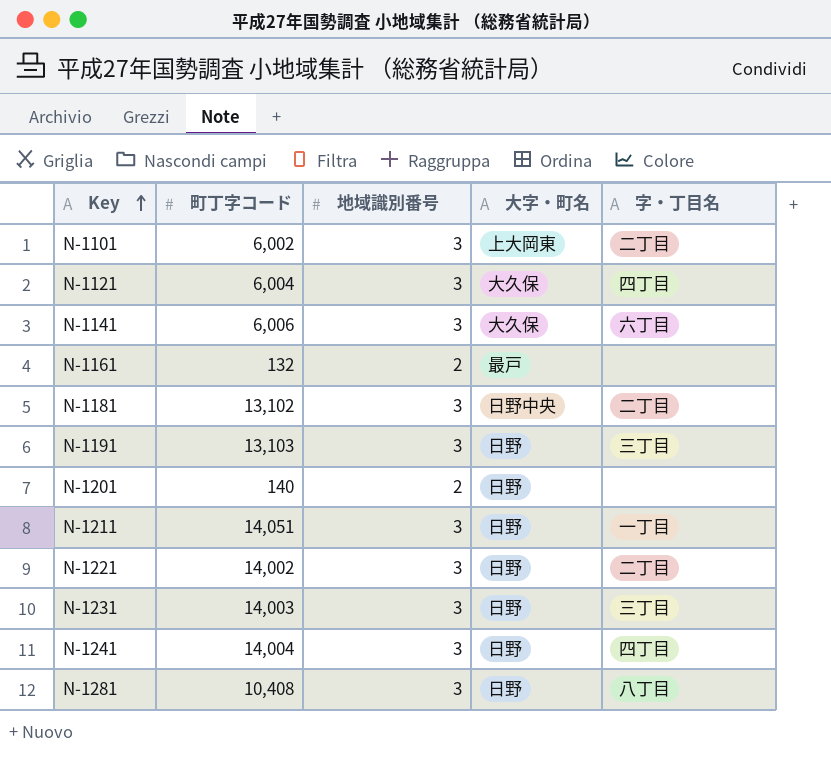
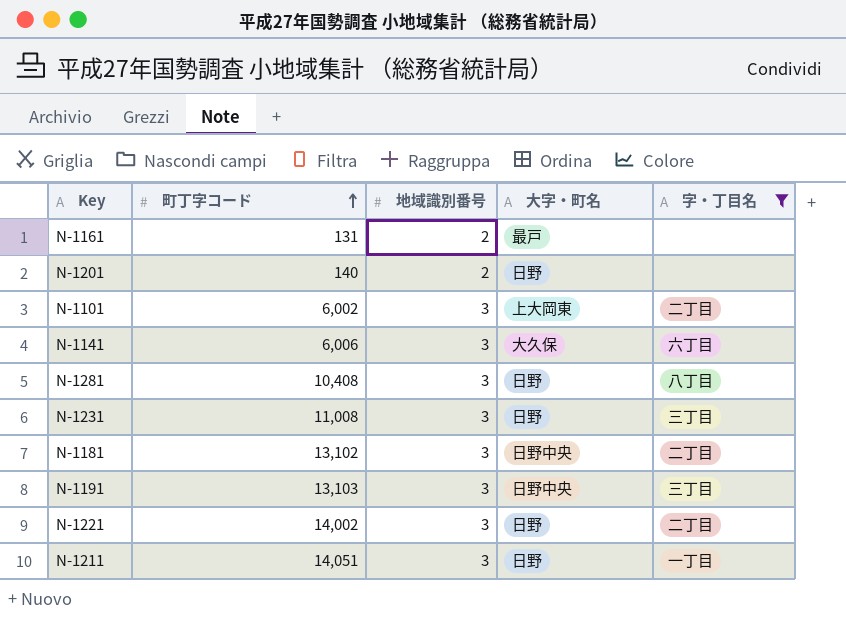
filter: none -> 字・丁目名 != 四丁目
row order: Key ascending -> 町丁字コード ascending
N-1161 | 町丁字コード: 132 -> 131
N-1231 | 町丁字コード: 14,003 -> 11,008
N-1191 | 大字・町名: 日野 -> 日野中央

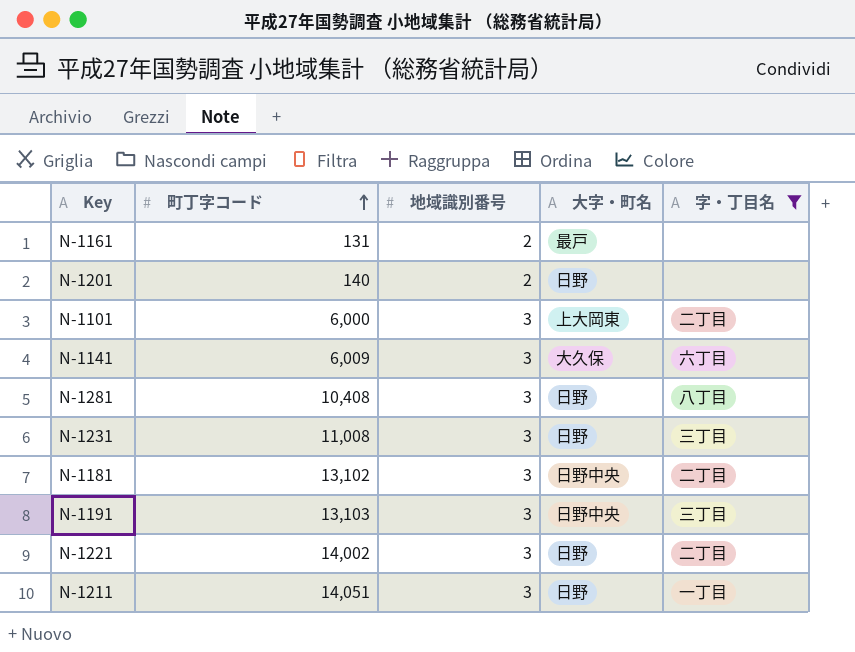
N-1101 | 町丁字コード: 6,002 -> 6,000
N-1141 | 町丁字コード: 6,006 -> 6,009

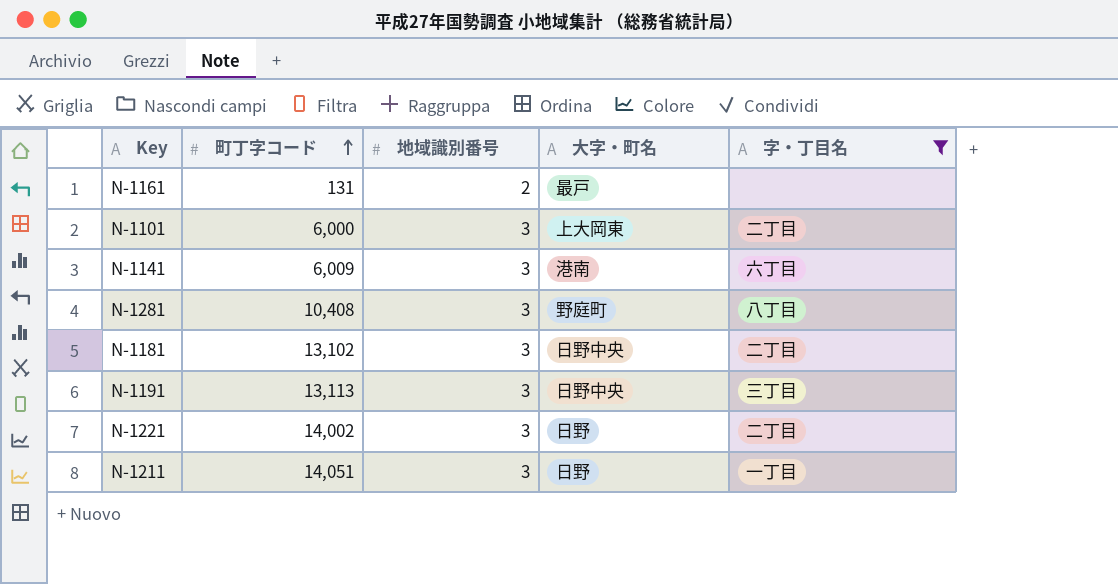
row N-1201: 140 | 2 | 日野 | none -> none
row N-1231: 11,008 | 3 | 日野 | 三丁目 -> none
N-1141 | 大字・町名: 大久保 -> 港南
N-1281 | 大字・町名: 日野 -> 野庭町
N-1191 | 町丁字コード: 13,103 -> 13,113

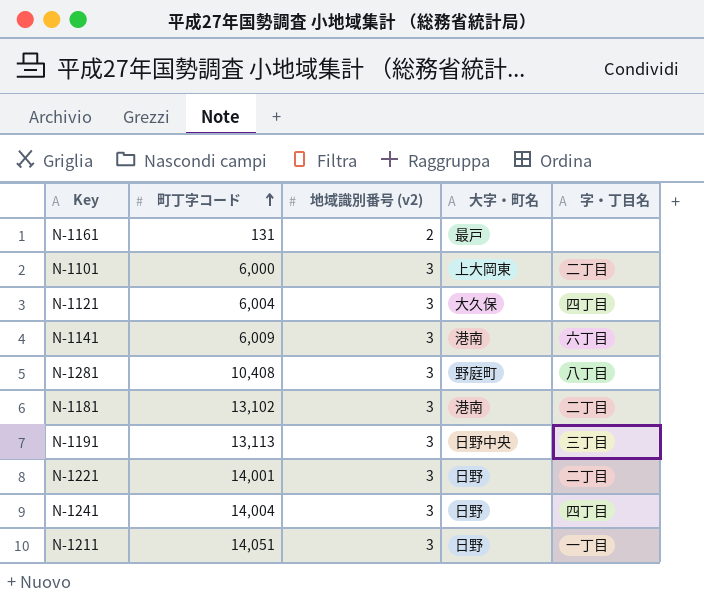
filter: 字・丁目名 != 四丁目 -> none
column name: 地域識別番号 -> 地域識別番号 (v2)
N-1181 | 大字・町名: 日野中央 -> 港南
N-1221 | 町丁字コード: 14,002 -> 14,001

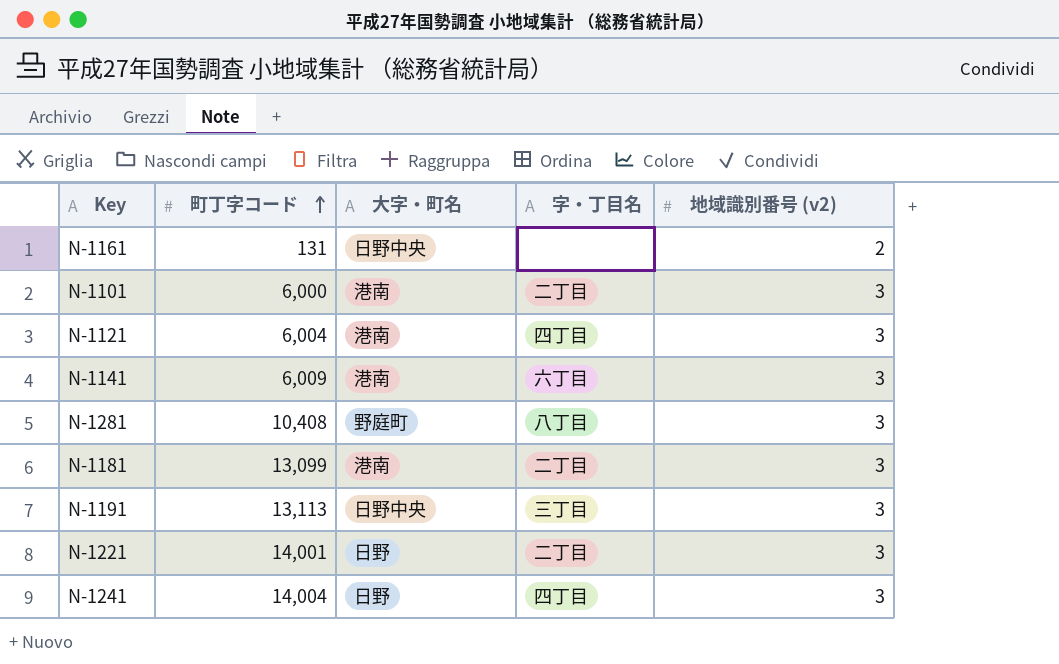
column 地域識別番号 (v2) | position: 3 -> 5
row N-1211: 14,051 | 3 | 日野 | 一丁目 -> none
N-1161 | 大字・町名: 最戸 -> 日野中央
N-1101 | 大字・町名: 上大岡東 -> 港南
N-1121 | 大字・町名: 大久保 -> 港南
N-1181 | 町丁字コード: 13,102 -> 13,099

